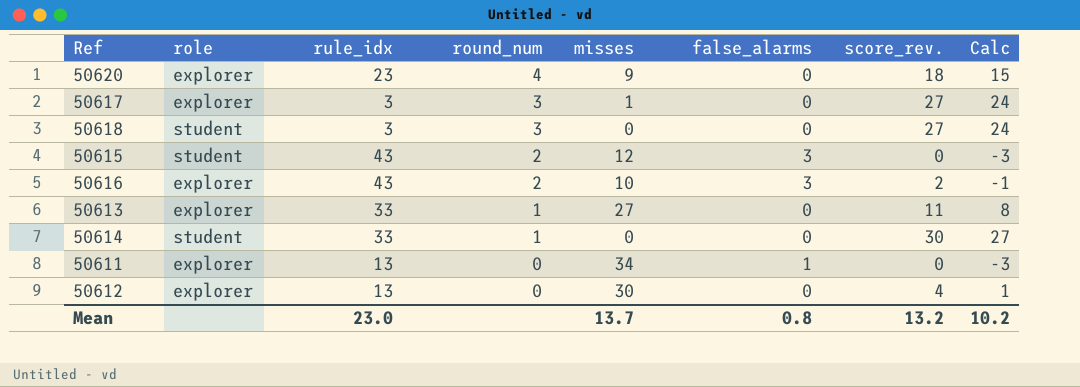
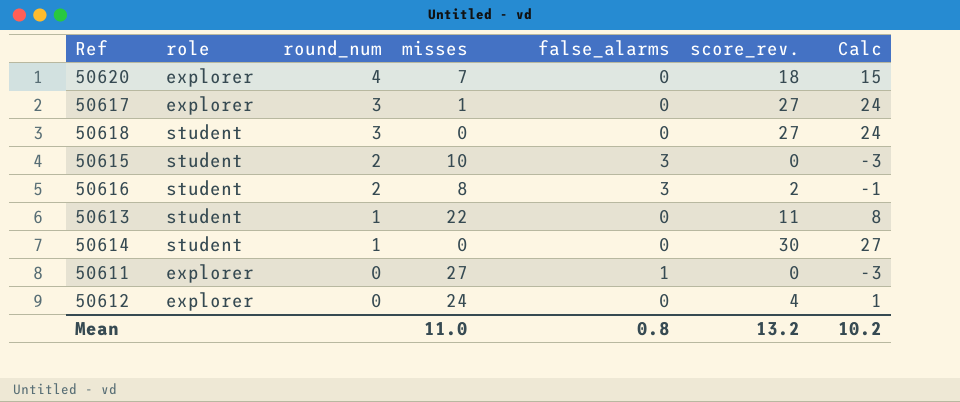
column rule_idx | position: 3 -> none
50620 | misses: 9 -> 7
50615 | misses: 12 -> 10
50616 | role: explorer -> student
50616 | misses: 10 -> 8
50613 | role: explorer -> student
50613 | misses: 27 -> 22
50611 | misses: 34 -> 27
50612 | misses: 30 -> 24
Mean | misses: 13.7 -> 11.0

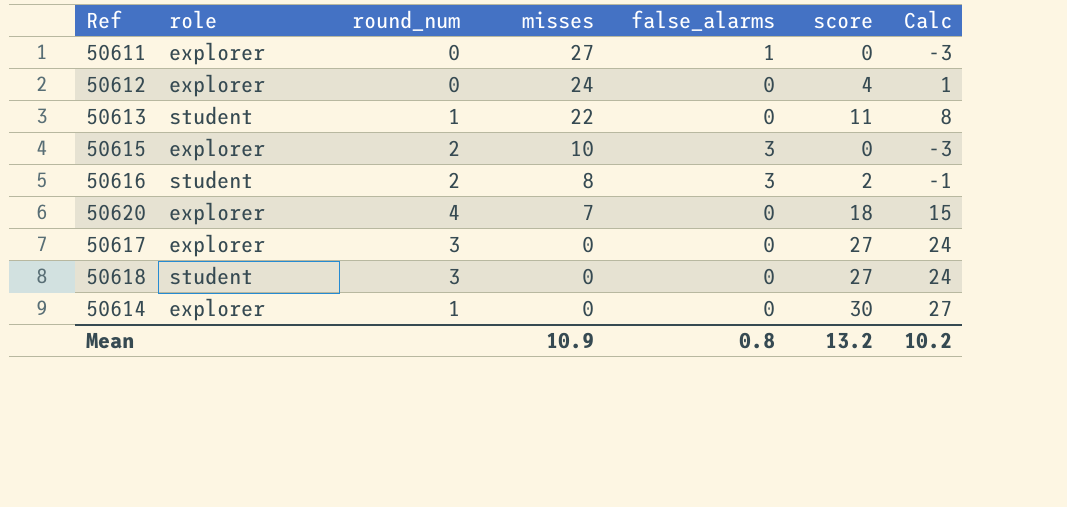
row order: round_num descending -> misses descending
column name: score_rev. -> score
50615 | role: student -> explorer
50617 | misses: 1 -> 0
50614 | role: student -> explorer
Mean | misses: 11.0 -> 10.9

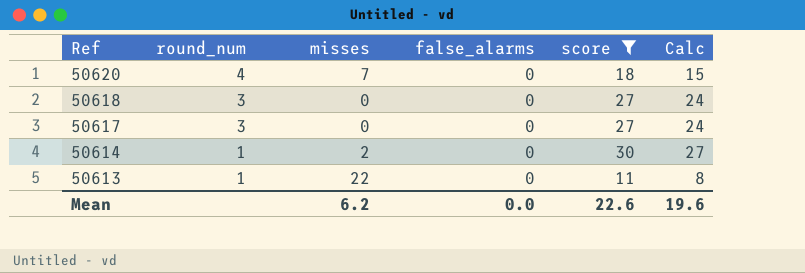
filter: none -> score >= 11
row order: misses descending -> Ref descending
column role | position: 2 -> none
50614 | misses: 0 -> 2
Mean | misses: 10.9 -> 6.2
Mean | false_alarms: 0.8 -> 0.0
Mean | score: 13.2 -> 22.6
Mean | Calc: 10.2 -> 19.6

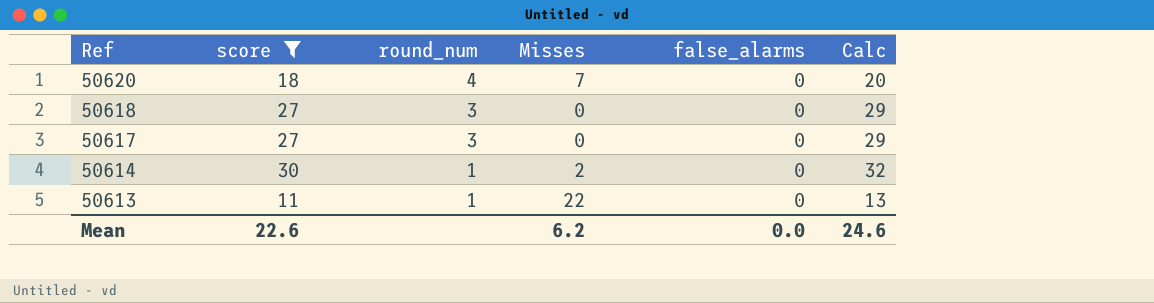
column score | position: 5 -> 2
column name: misses -> Misses
column Calc | formula: [score] - 3 -> [score] + 2
Mean | Calc: 19.6 -> 24.6

